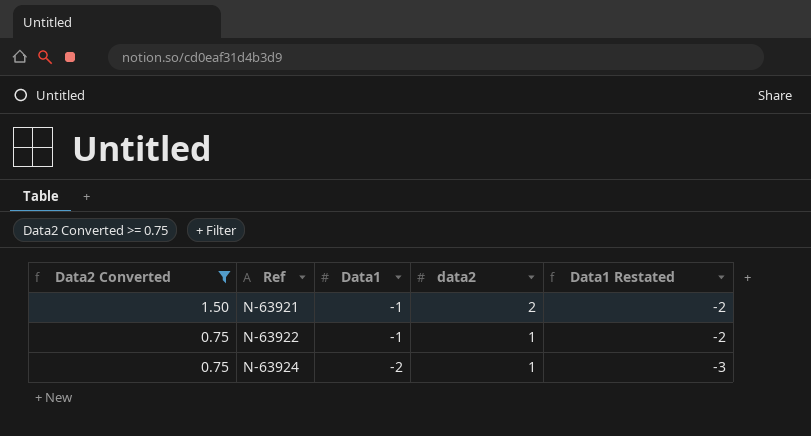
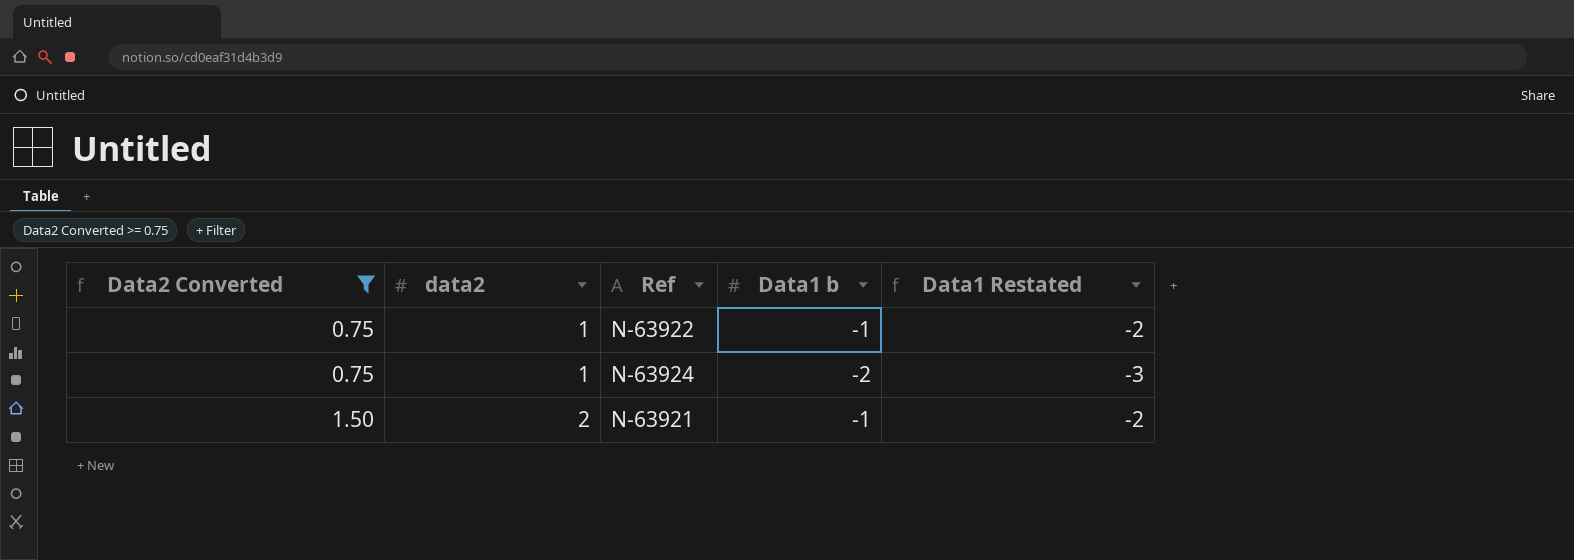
row order: Data2 Converted descending -> Data2 Converted ascending
column data2 | position: 4 -> 2
column name: Data1 -> Data1 b

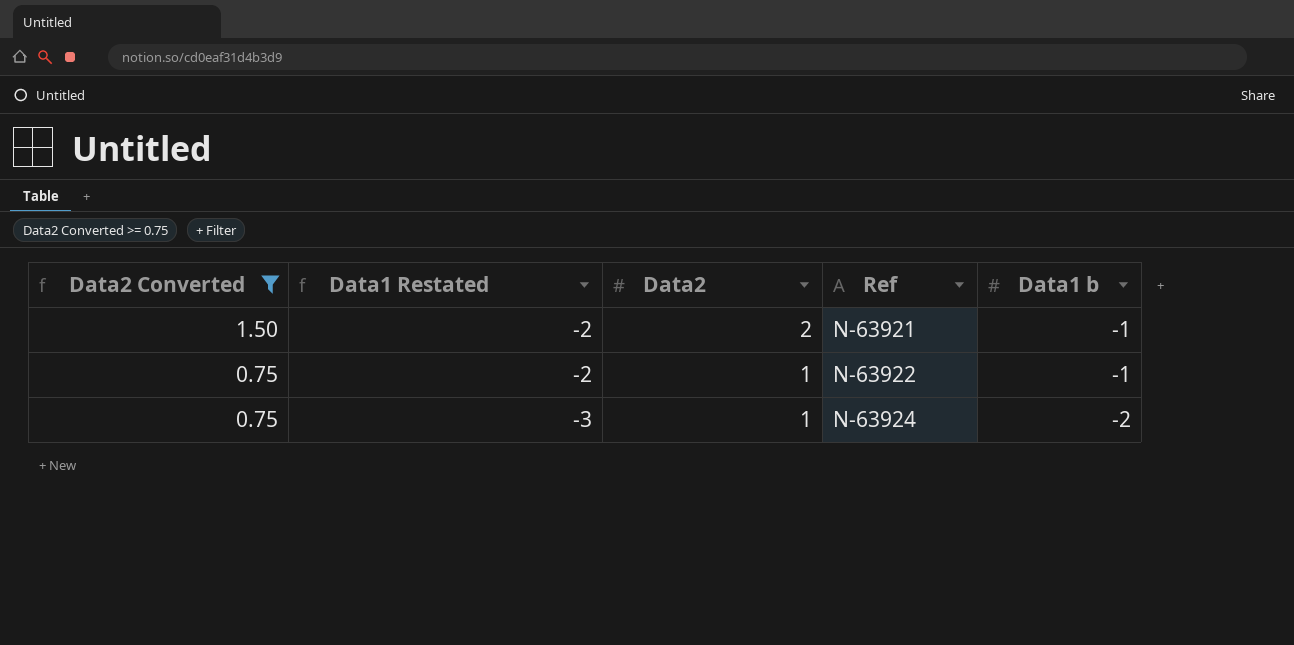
row order: Data2 Converted ascending -> Data2 Converted descending
column Data1 Restated | position: 5 -> 2
column name: data2 -> Data2

